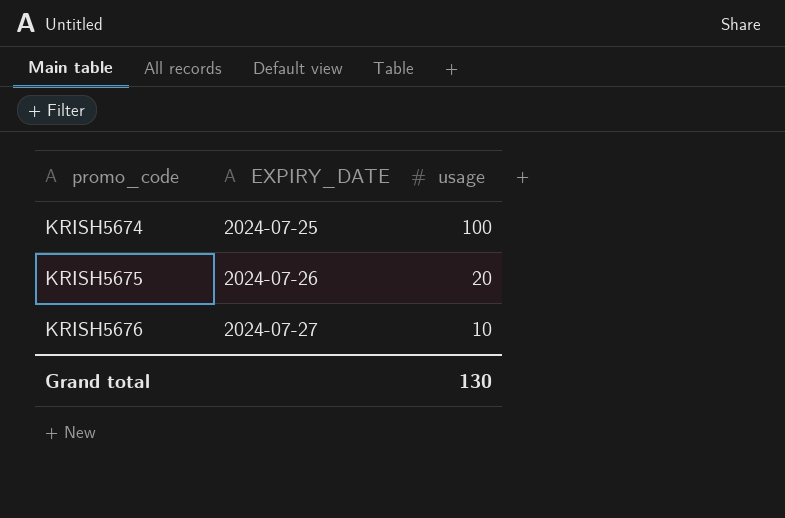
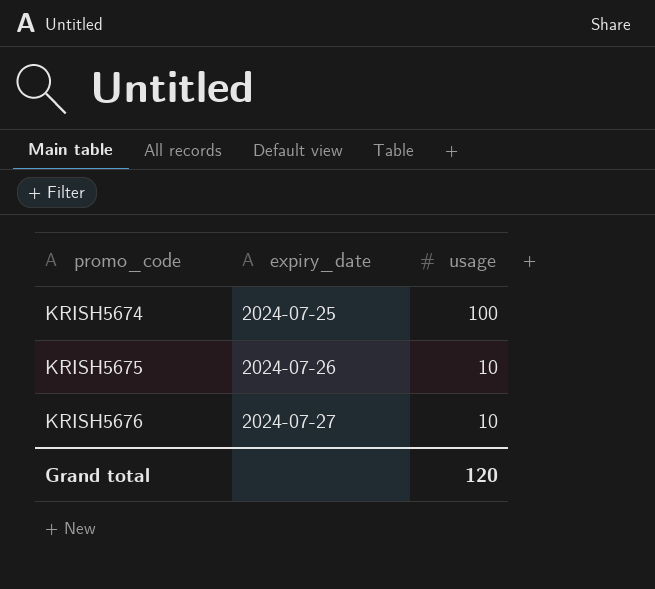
column name: EXPIRY_DATE -> expiry_date
KRISH5675 | usage: 20 -> 10
Grand total | usage: 130 -> 120

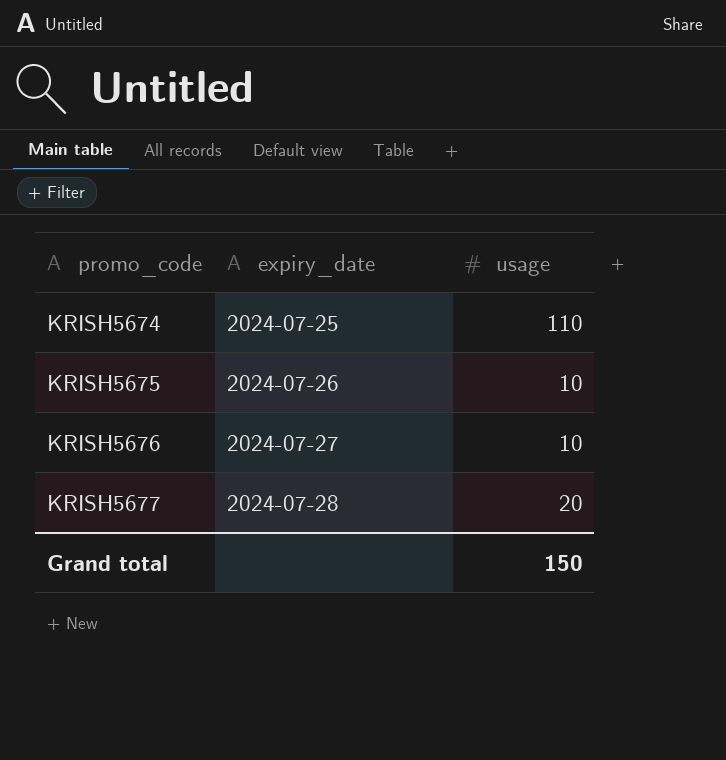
KRISH5674 | usage: 100 -> 110
row KRISH5677: none -> 2024-07-28 | 20
Grand total | usage: 120 -> 150

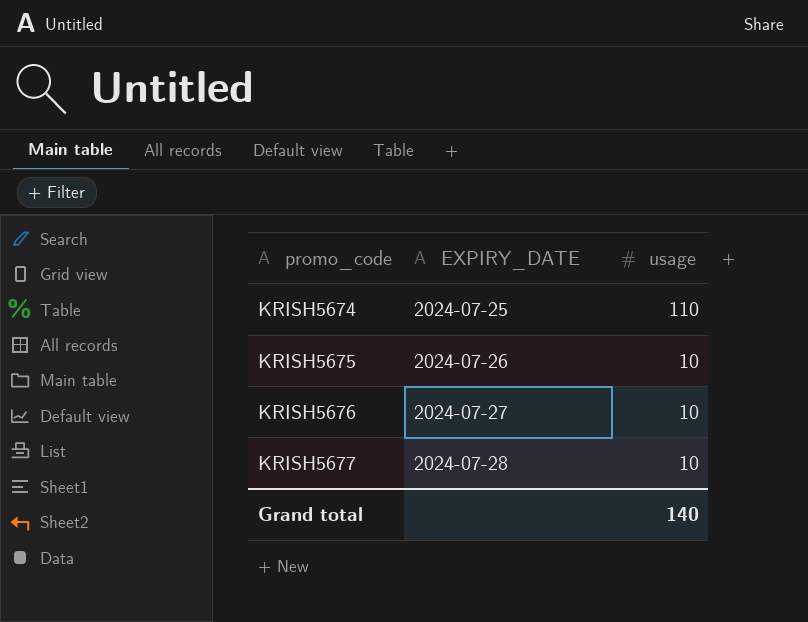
column name: expiry_date -> EXPIRY_DATE
KRISH5677 | usage: 20 -> 10
Grand total | usage: 150 -> 140

